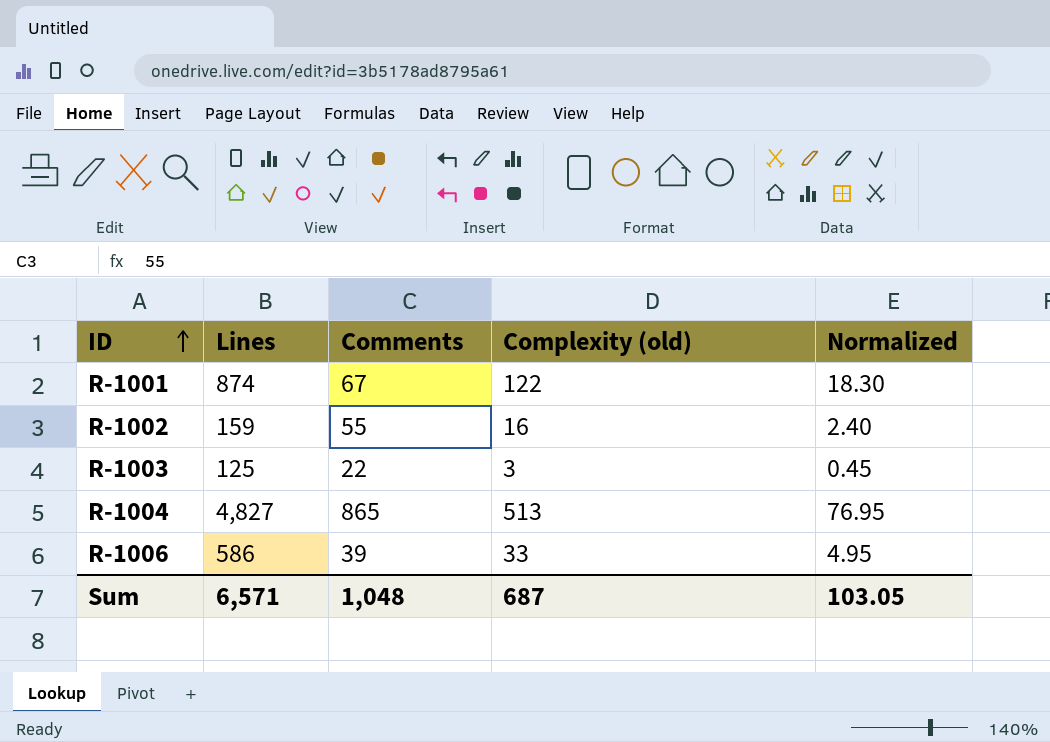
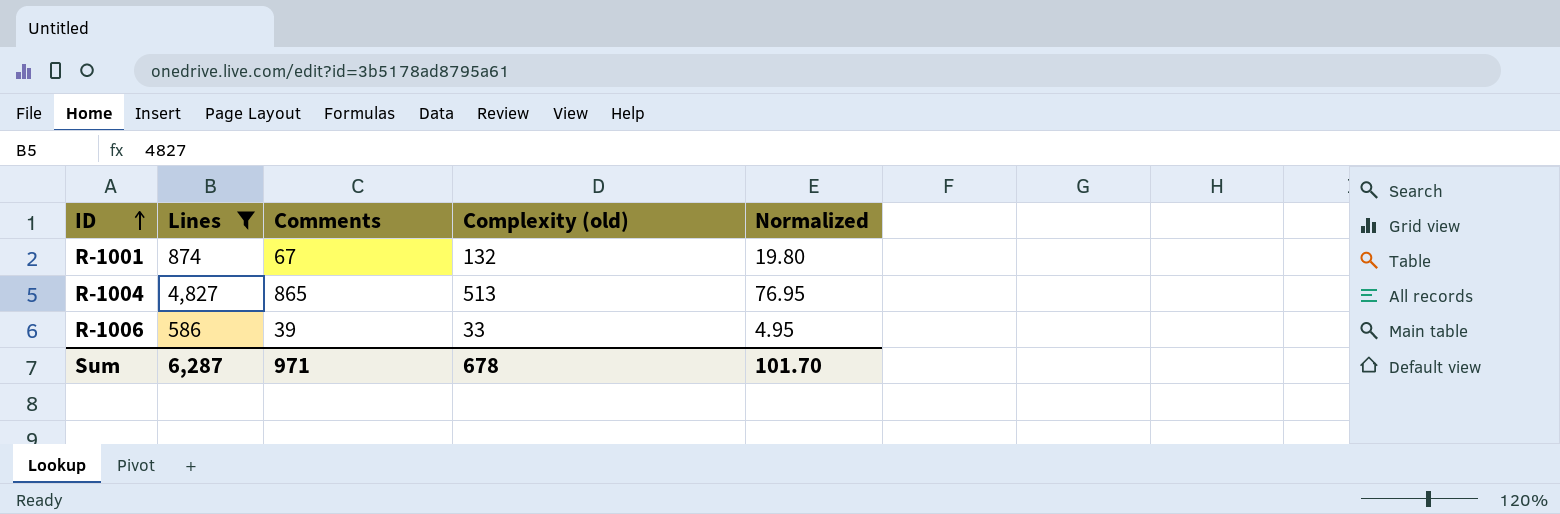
filter: none -> Lines >= 586
R-1001 | Complexity (old): 122 -> 132
R-1001 | Normalized: 18.30 -> 19.80
Sum | Lines: 6,571 -> 6,287
Sum | Comments: 1,048 -> 971
Sum | Complexity (old): 687 -> 678
Sum | Normalized: 103.05 -> 101.70

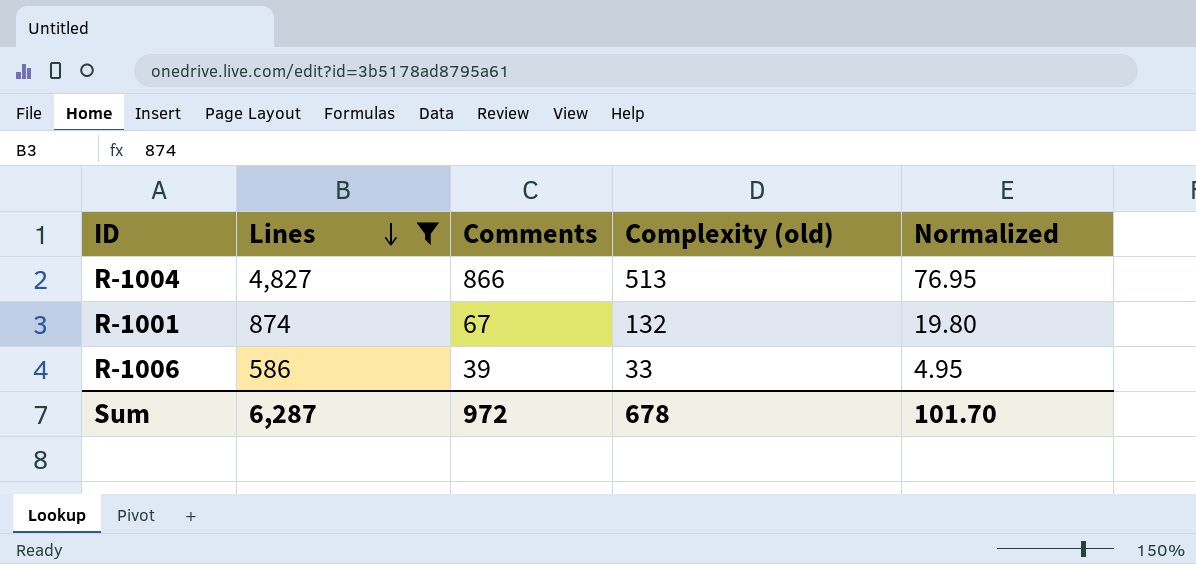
row order: ID ascending -> Lines descending
R-1004 | Comments: 865 -> 866
Sum | Comments: 971 -> 972

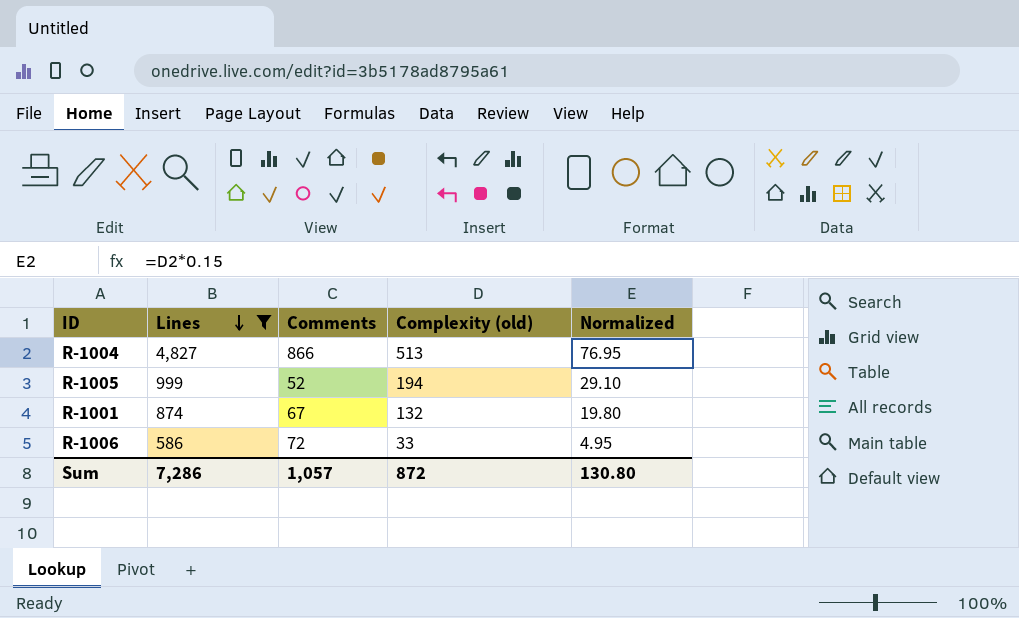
row R-1005: none -> 999 | 52 | 194 | 29.10
R-1006 | Comments: 39 -> 72
Sum | Lines: 6,287 -> 7,286
Sum | Comments: 972 -> 1,057
Sum | Complexity (old): 678 -> 872
Sum | Normalized: 101.70 -> 130.80

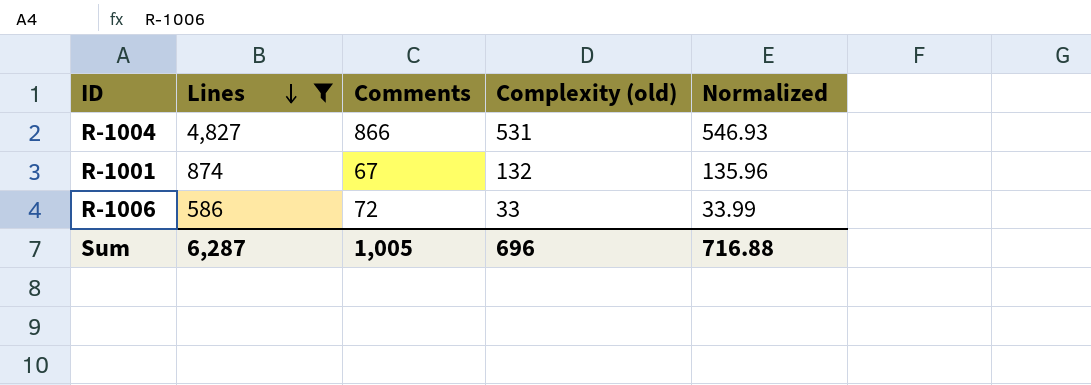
column Normalized | formula: [Complexity (old)] * 0.15 -> [Complexity (old)] * 1.03
row R-1005: 999 | 52 | 194 | 29.10 -> none
R-1004 | Complexity (old): 513 -> 531
Sum | Lines: 7,286 -> 6,287
Sum | Comments: 1,057 -> 1,005
Sum | Complexity (old): 872 -> 696
Sum | Normalized: 130.80 -> 716.88

